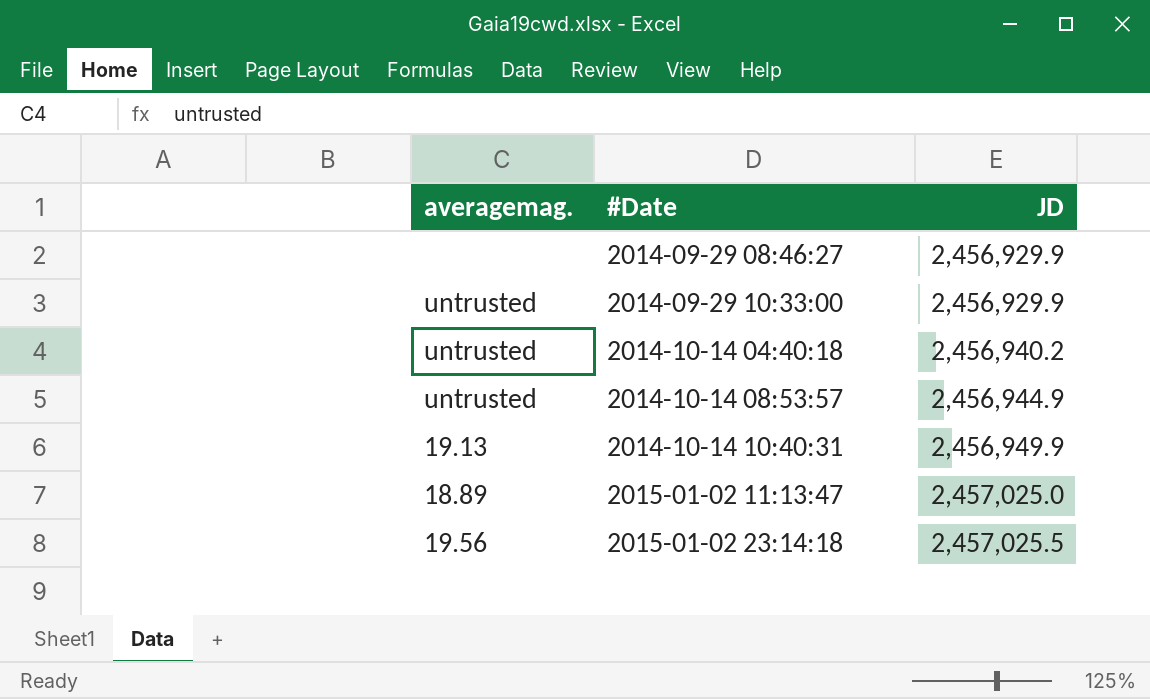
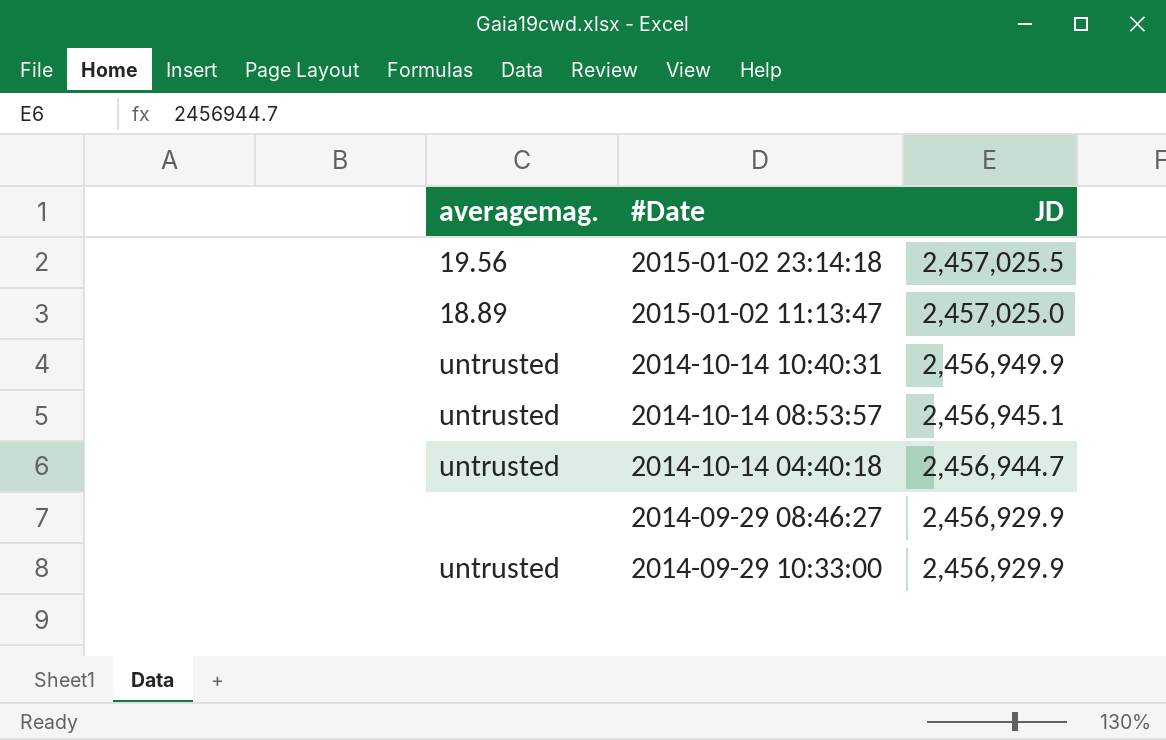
row order: #Date ascending -> JD descending
2014-10-14 10:40:31 | averagemag.: 19.13 -> untrusted
2014-10-14 08:53:57 | JD: 2,456,944.9 -> 2,456,945.1
2014-10-14 04:40:18 | JD: 2,456,940.2 -> 2,456,944.7

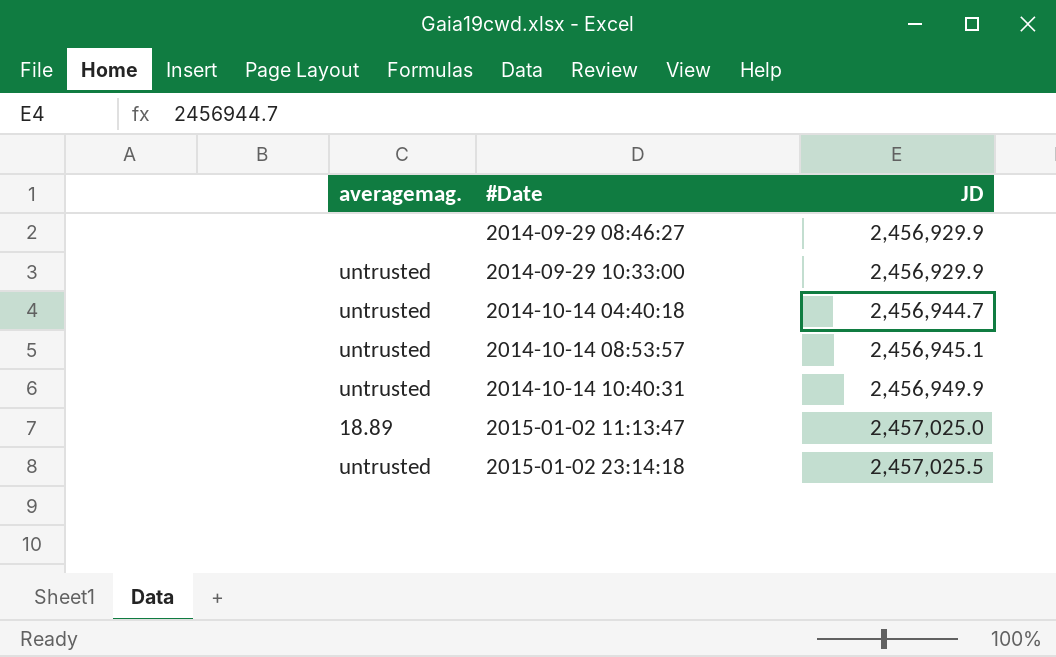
row order: JD descending -> #Date ascending
2015-01-02 23:14:18 | averagemag.: 19.56 -> untrusted

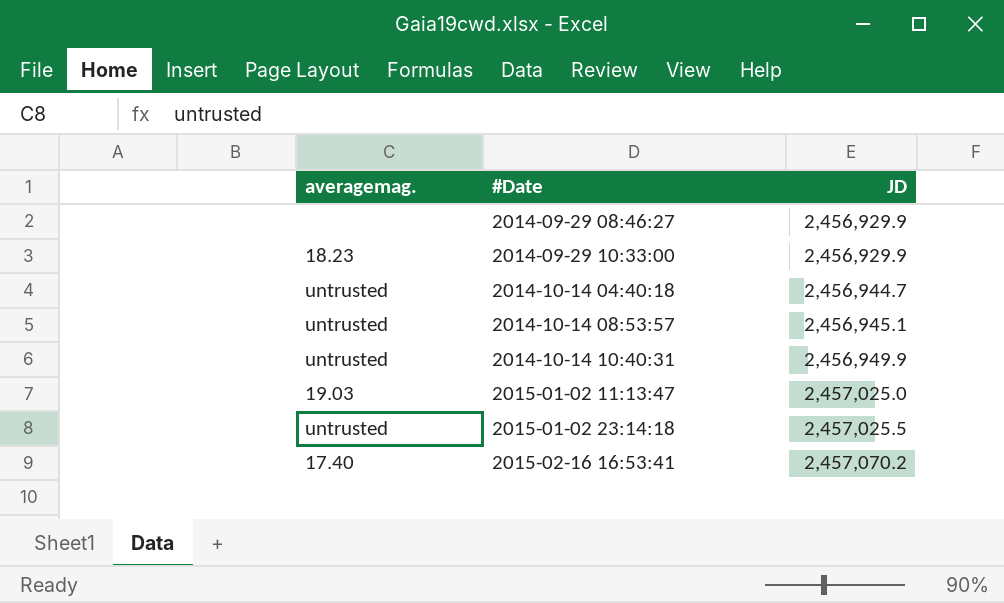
2014-09-29 10:33:00 | averagemag.: untrusted -> 18.23
2015-01-02 11:13:47 | averagemag.: 18.89 -> 19.03
row 2015-02-16 16:53:41: none -> 17.40 | 2,457,070.2

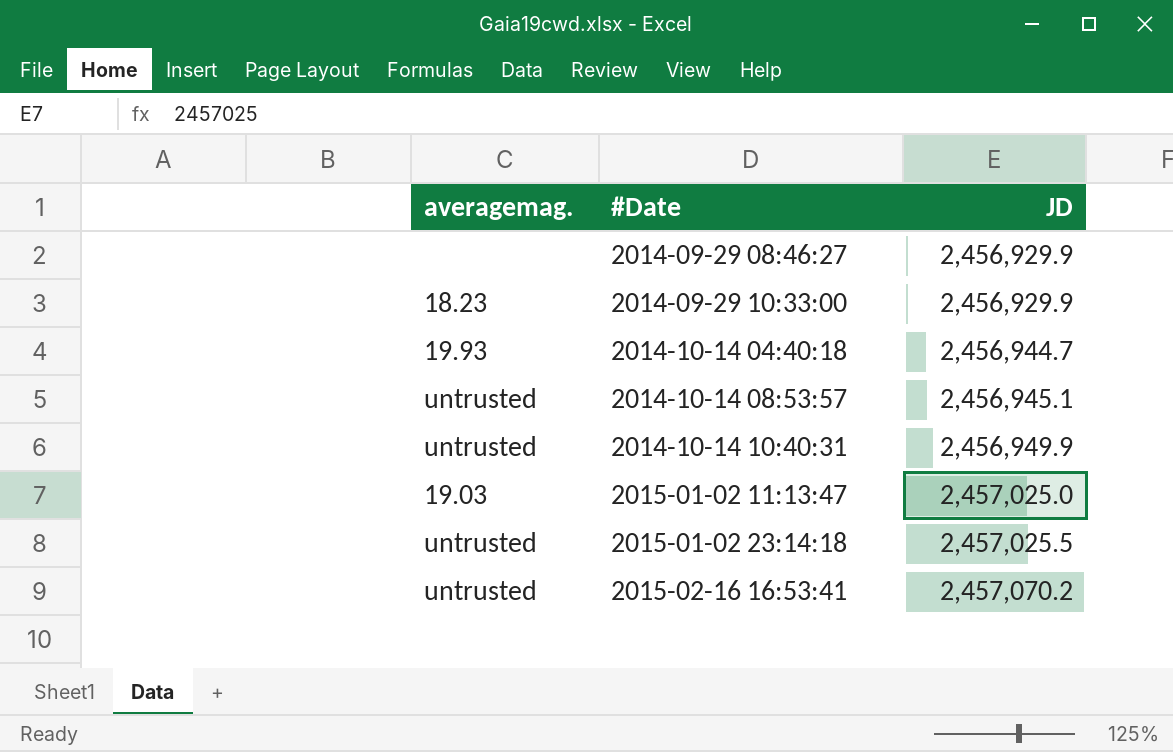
2014-10-14 04:40:18 | averagemag.: untrusted -> 19.93
2015-02-16 16:53:41 | averagemag.: 17.40 -> untrusted

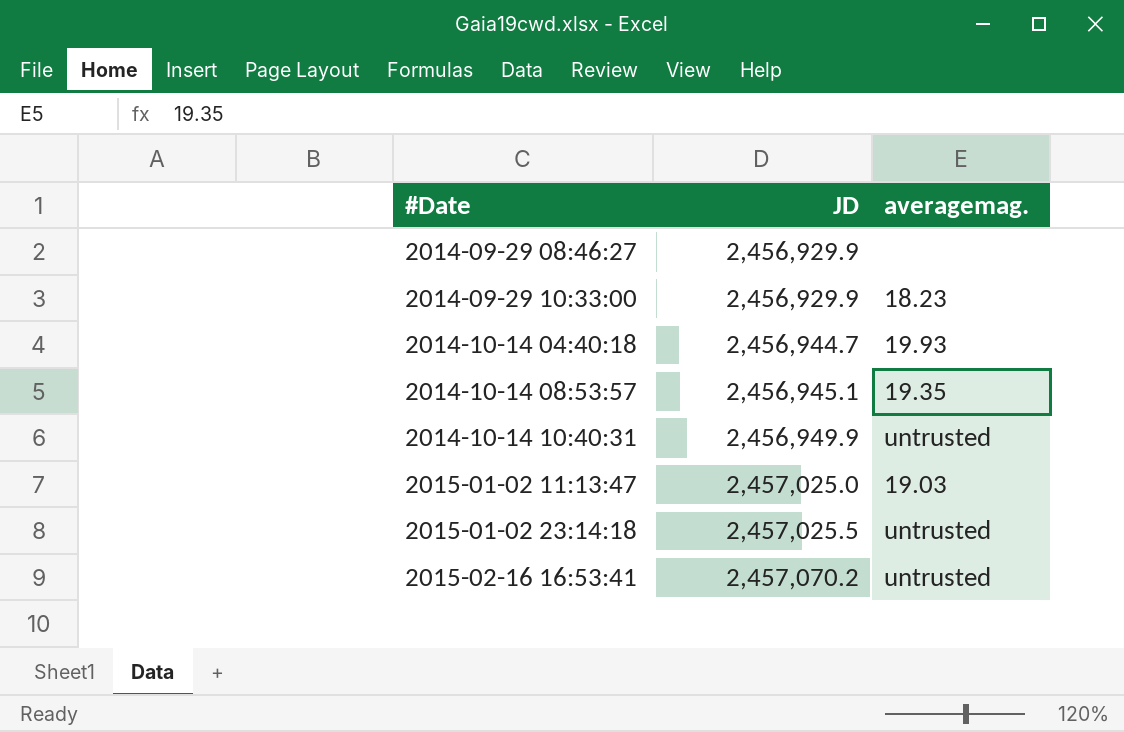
column averagemag. | position: 1 -> 3
2014-10-14 08:53:57 | averagemag.: untrusted -> 19.35

